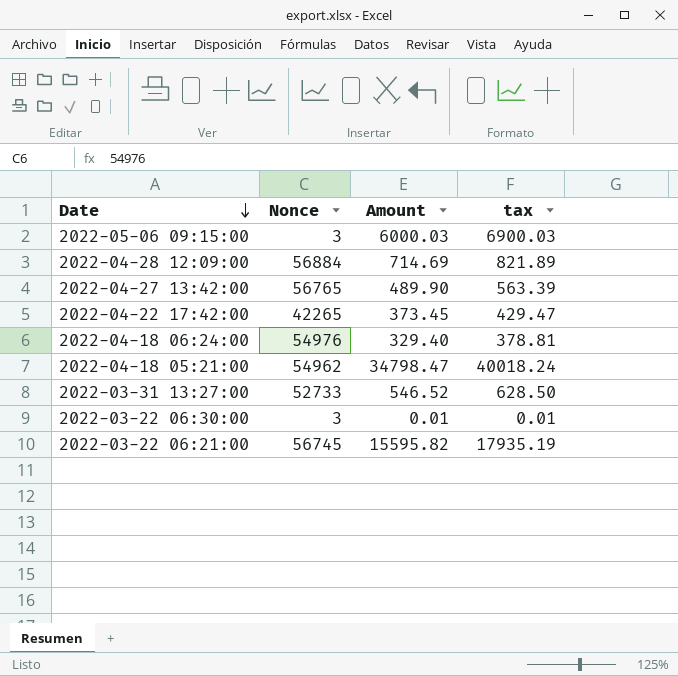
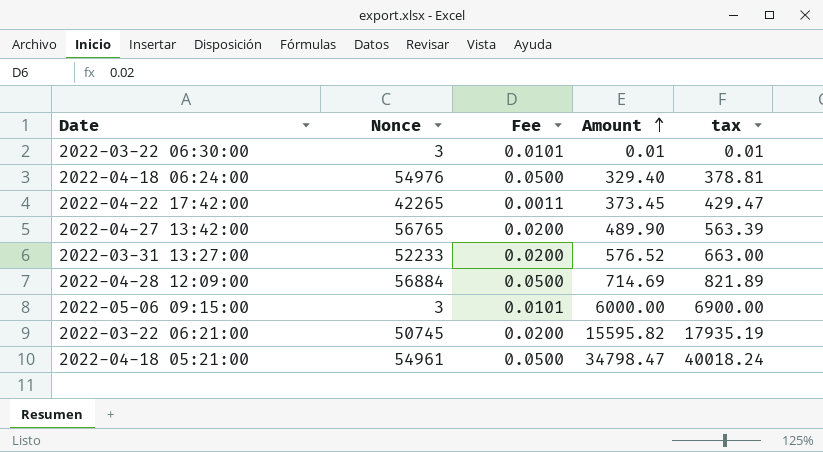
row order: Date descending -> Amount ascending
column Fee | position: none -> 3
2022-03-31 13:27:00 | Nonce: 52733 -> 52233
2022-03-31 13:27:00 | Amount: 546.52 -> 576.52
2022-03-31 13:27:00 | tax: 628.50 -> 663.00
2022-05-06 09:15:00 | Amount: 6000.03 -> 6000.00
2022-05-06 09:15:00 | tax: 6900.03 -> 6900.00
2022-03-22 06:21:00 | Nonce: 56745 -> 50745
2022-04-18 05:21:00 | Nonce: 54962 -> 54961

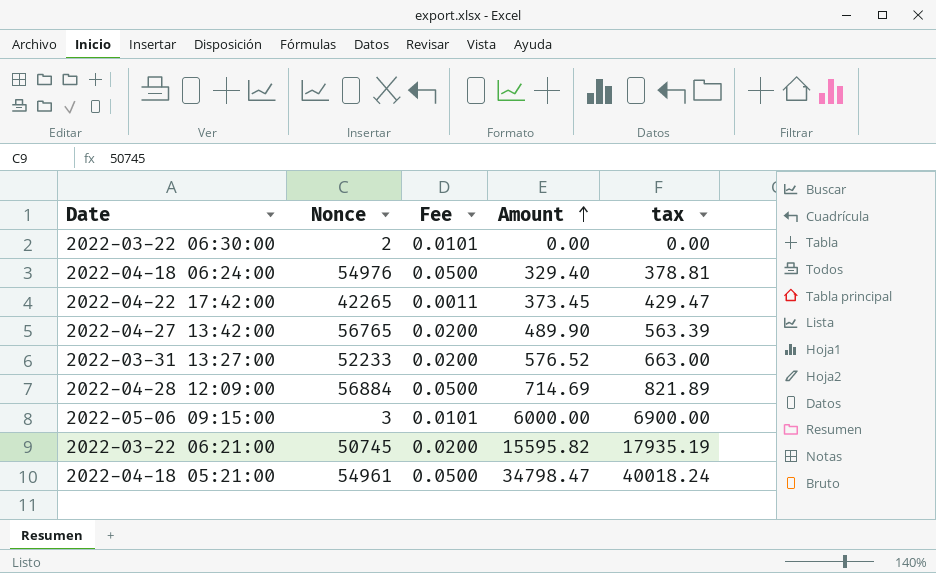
2022-03-22 06:30:00 | Nonce: 3 -> 2
2022-03-22 06:30:00 | Amount: 0.01 -> 0.00
2022-03-22 06:30:00 | tax: 0.01 -> 0.00

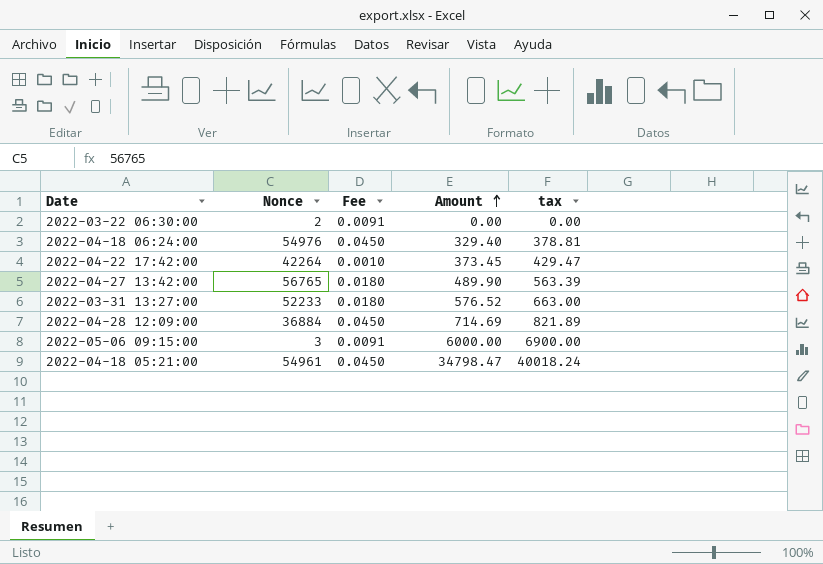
row 2022-03-22 06:21:00: 50745 | 0.0200 | 15595.82 | 17935.19 -> none
2022-03-22 06:30:00 | Fee: 0.0101 -> 0.0091
2022-04-18 06:24:00 | Fee: 0.0500 -> 0.0450
2022-04-22 17:42:00 | Nonce: 42265 -> 42264
2022-04-22 17:42:00 | Fee: 0.0011 -> 0.0010
2022-04-27 13:42:00 | Fee: 0.0200 -> 0.0180
2022-03-31 13:27:00 | Fee: 0.0200 -> 0.0180
2022-04-28 12:09:00 | Nonce: 56884 -> 36884
2022-04-28 12:09:00 | Fee: 0.0500 -> 0.0450
2022-05-06 09:15:00 | Fee: 0.0101 -> 0.0091
2022-04-18 05:21:00 | Fee: 0.0500 -> 0.0450

